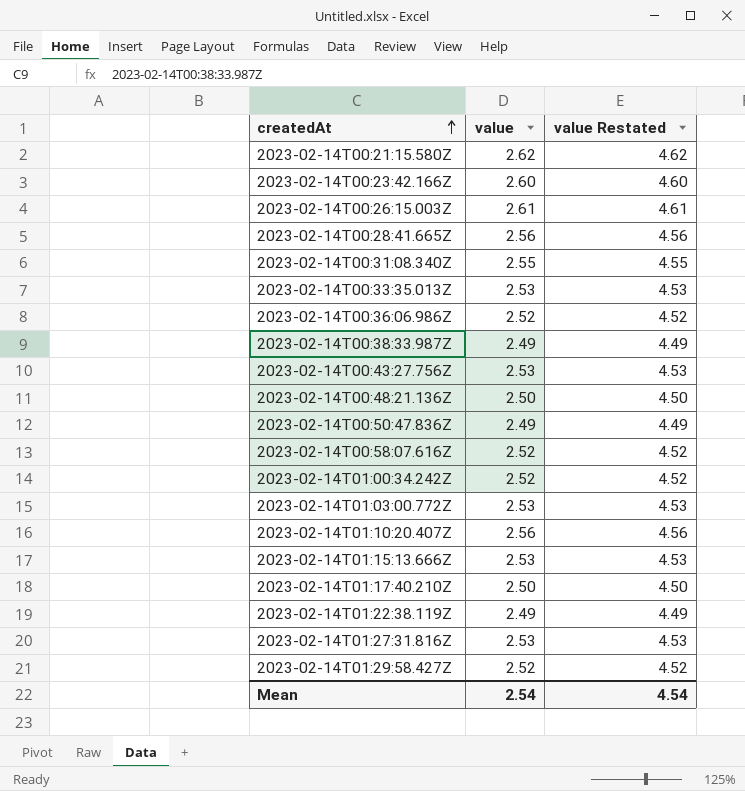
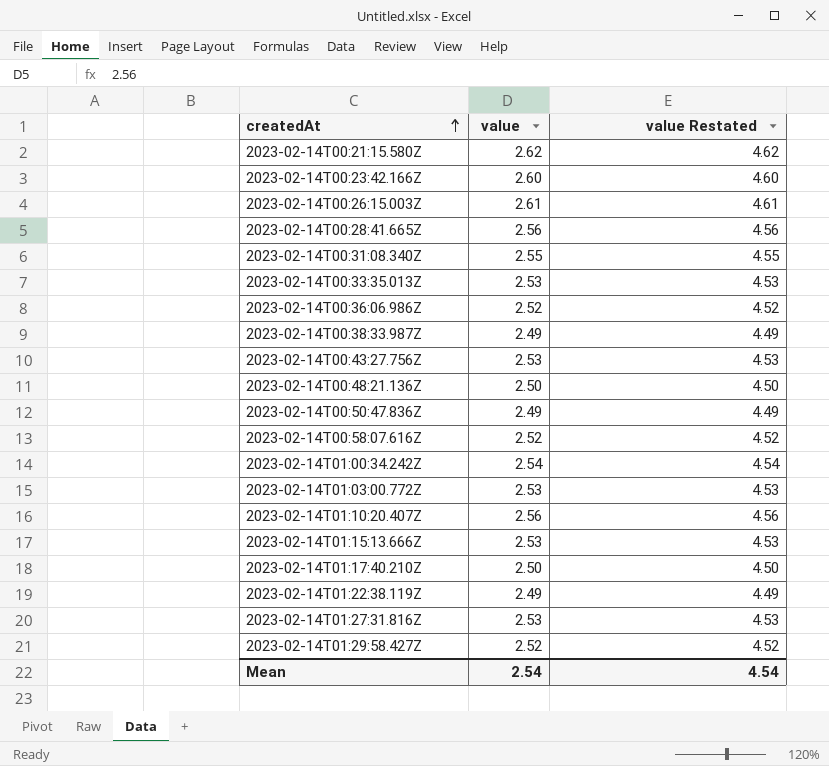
2023-02-14T01:00:34.242Z | value: 2.52 -> 2.54
2023-02-14T01:00:34.242Z | value Restated: 4.52 -> 4.54

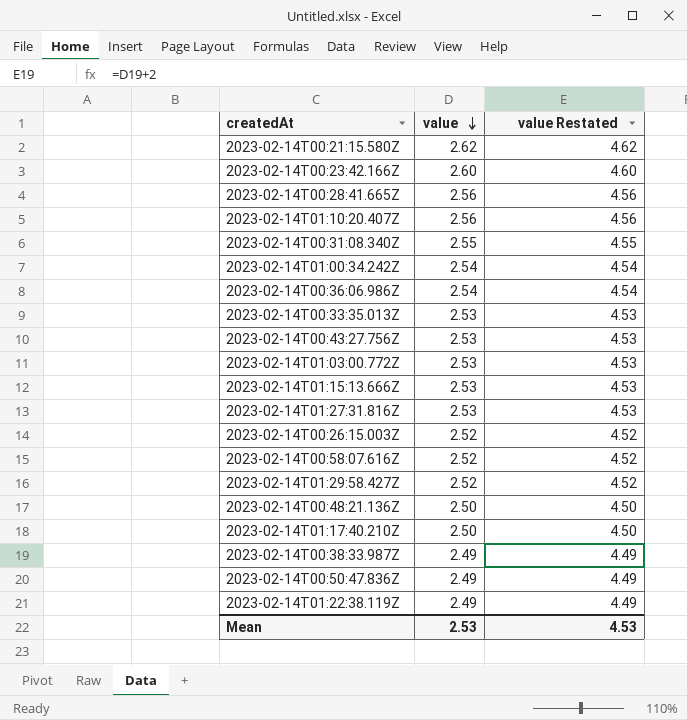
row order: createdAt ascending -> value descending
2023-02-14T00:36:06.986Z | value: 2.52 -> 2.54
2023-02-14T00:36:06.986Z | value Restated: 4.52 -> 4.54
2023-02-14T00:26:15.003Z | value: 2.61 -> 2.52
2023-02-14T00:26:15.003Z | value Restated: 4.61 -> 4.52
Mean | value: 2.54 -> 2.53
Mean | value Restated: 4.54 -> 4.53

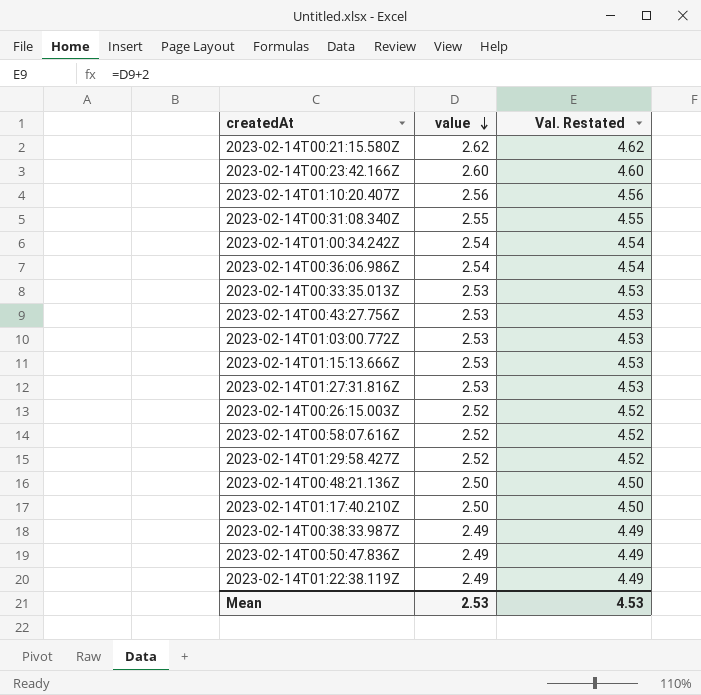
column name: value Restated -> Val. Restated
row 2023-02-14T00:28:41.665Z: 2.56 | 4.56 -> none

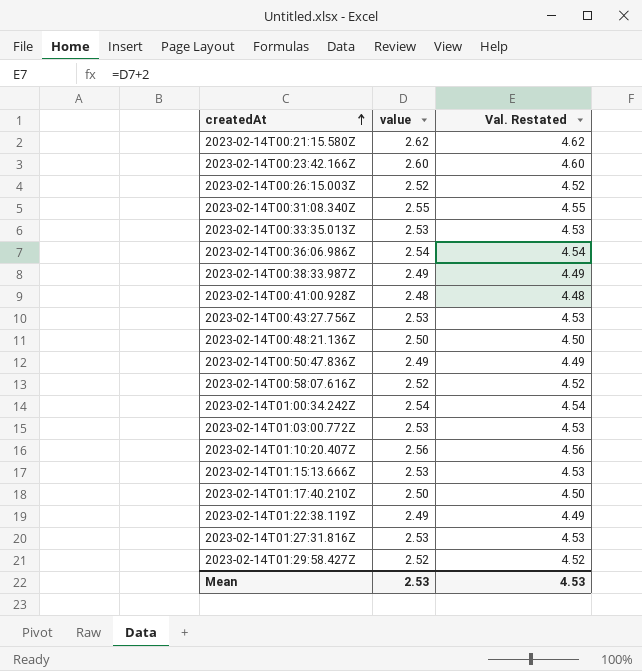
row order: value descending -> createdAt ascending
row 2023-02-14T00:41:00.928Z: none -> 2.48 | 4.48

